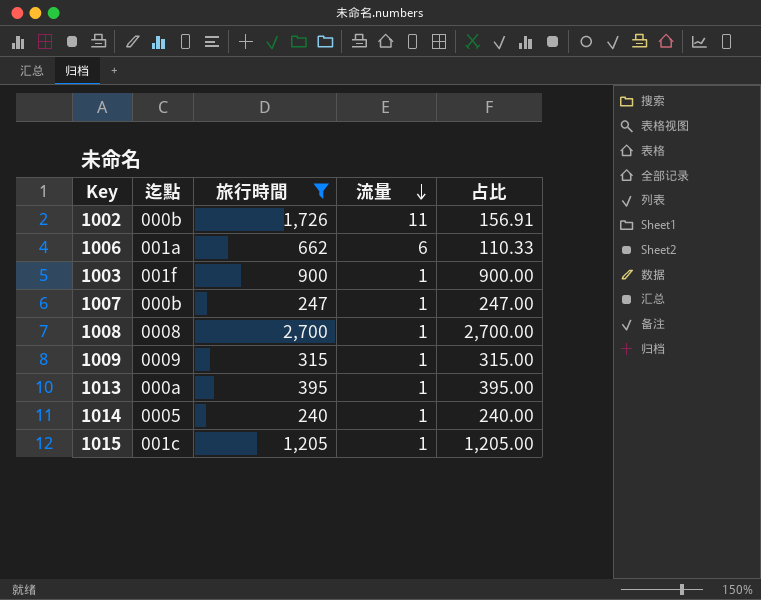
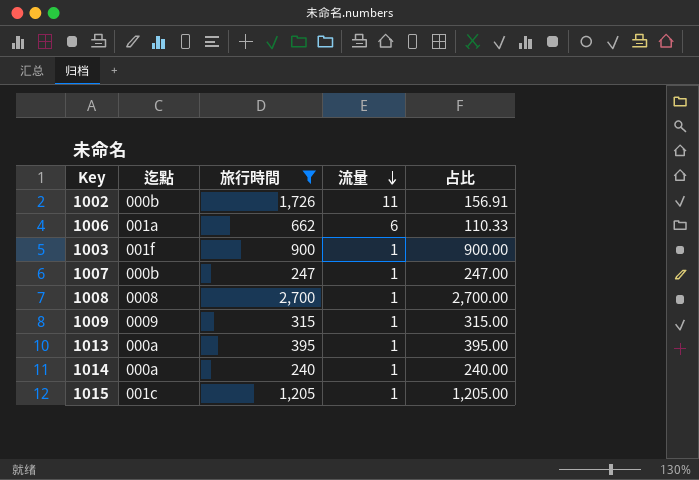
1014 | 迄點: 0005 -> 000a

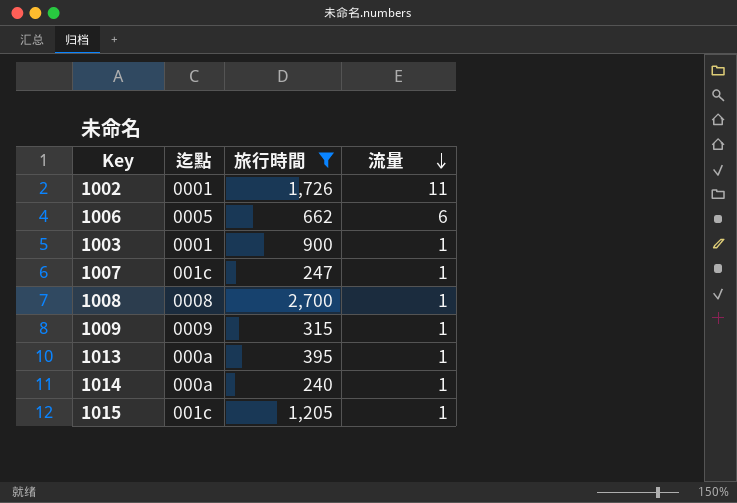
column 占比 | formula: [旅行時間] / [流量] -> none
1002 | 迄點: 000b -> 0001
1006 | 迄點: 001a -> 0005
1003 | 迄點: 001f -> 0001
1007 | 迄點: 000b -> 001c

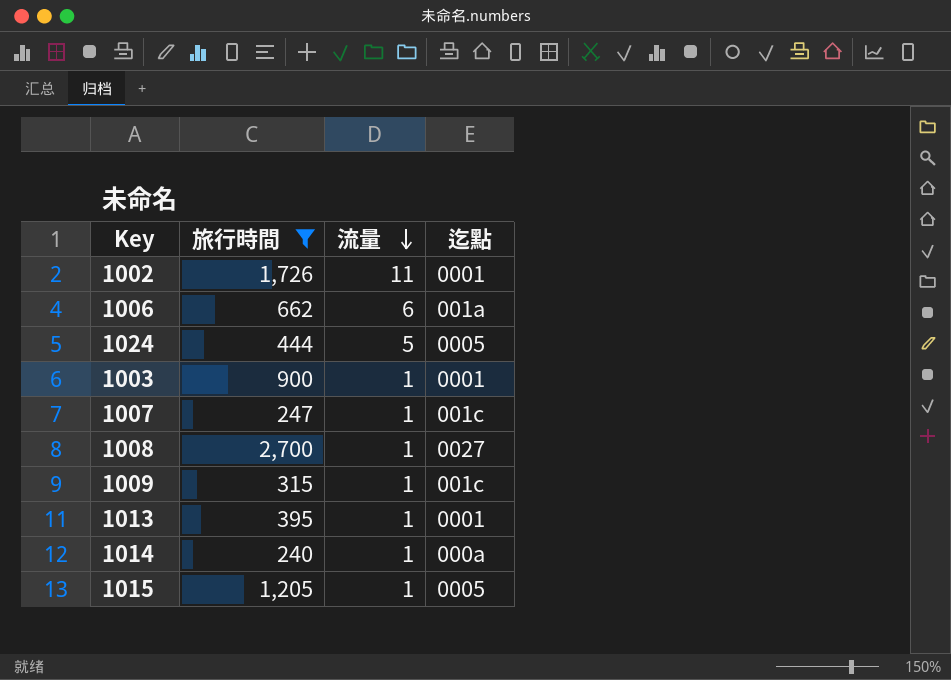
column 迄點 | position: 2 -> 4
1006 | 迄點: 0005 -> 001a
row 1024: none -> 444 | 5 | 0005
1008 | 迄點: 0008 -> 0027
1009 | 迄點: 0009 -> 001c
1013 | 迄點: 000a -> 0001
1015 | 迄點: 001c -> 0005

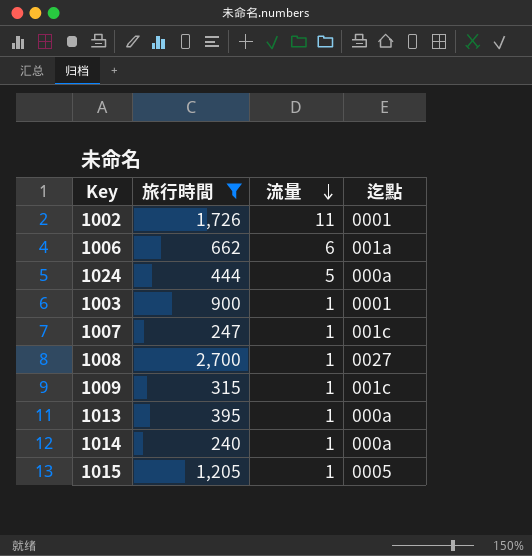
1024 | 迄點: 0005 -> 000a
1013 | 迄點: 0001 -> 000a

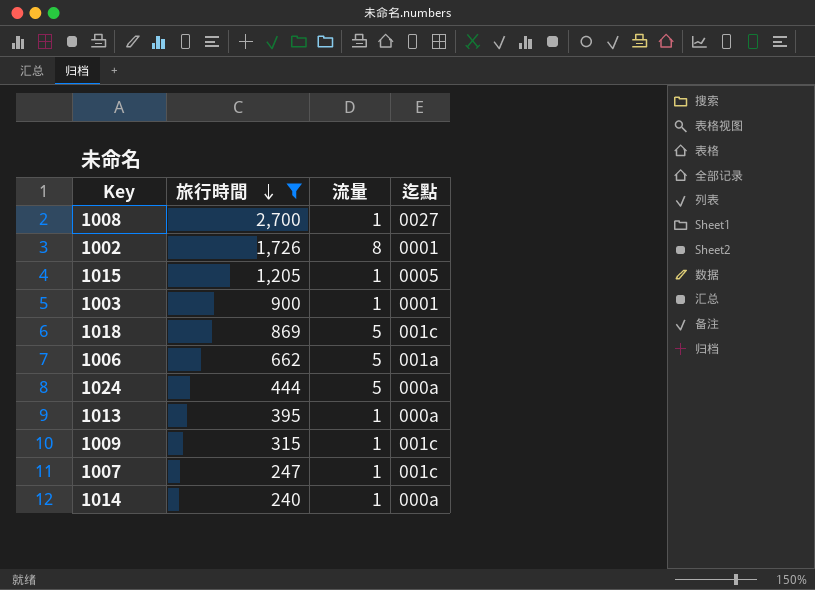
row order: 流量 descending -> 旅行時間 descending
1002 | 流量: 11 -> 8
row 1018: none -> 869 | 5 | 001c
1006 | 流量: 6 -> 5

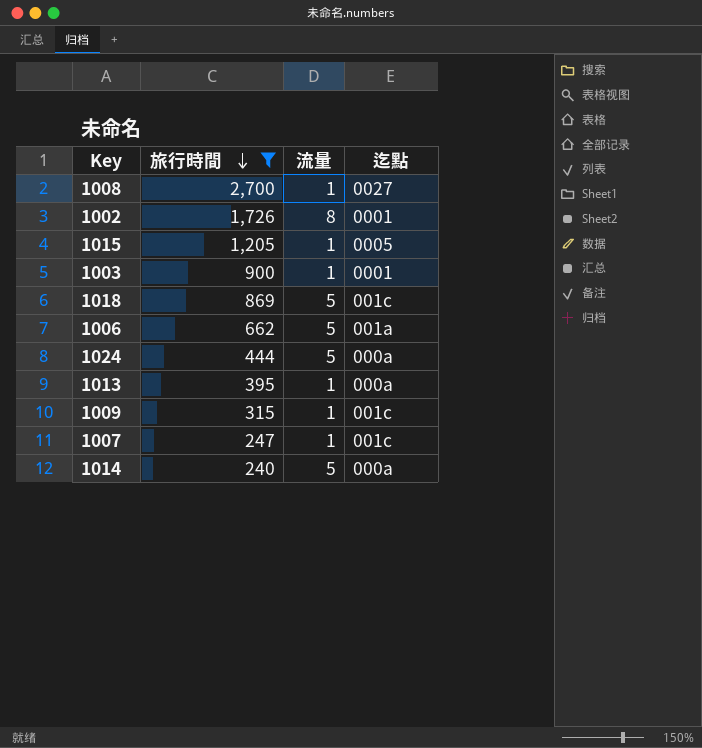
1014 | 流量: 1 -> 5

